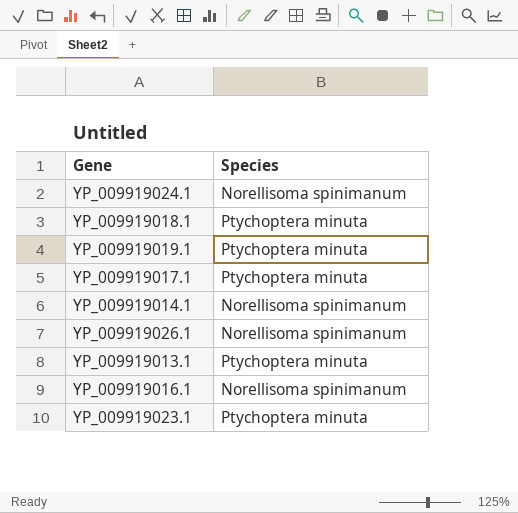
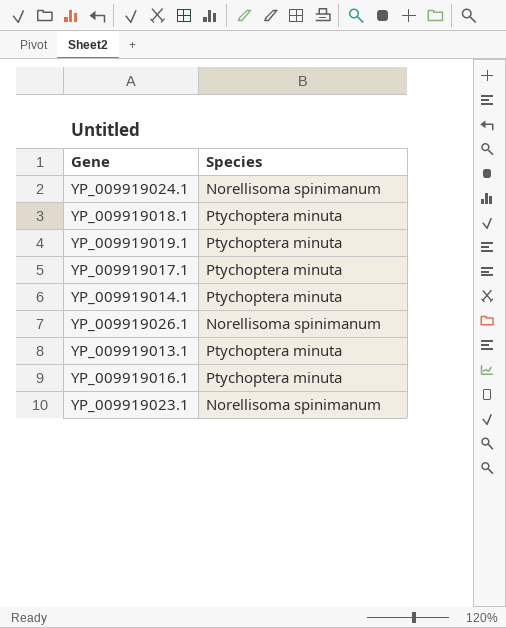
YP_009919014.1 | Species: Norellisoma spinimanum -> Ptychoptera minuta
YP_009919016.1 | Species: Norellisoma spinimanum -> Ptychoptera minuta
YP_009919023.1 | Species: Ptychoptera minuta -> Norellisoma spinimanum

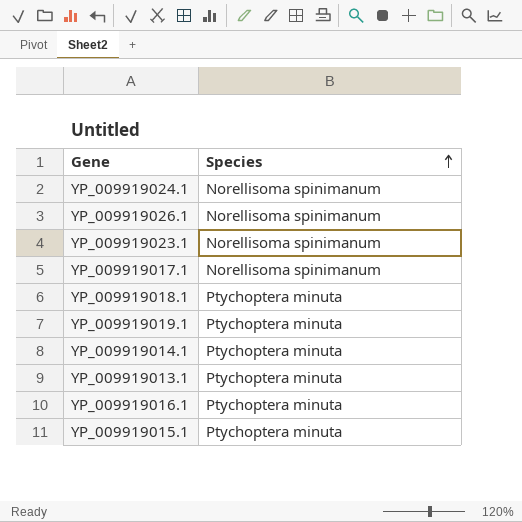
row order: none -> Species ascending
YP_009919017.1 | Species: Ptychoptera minuta -> Norellisoma spinimanum
row YP_009919015.1: none -> Ptychoptera minuta

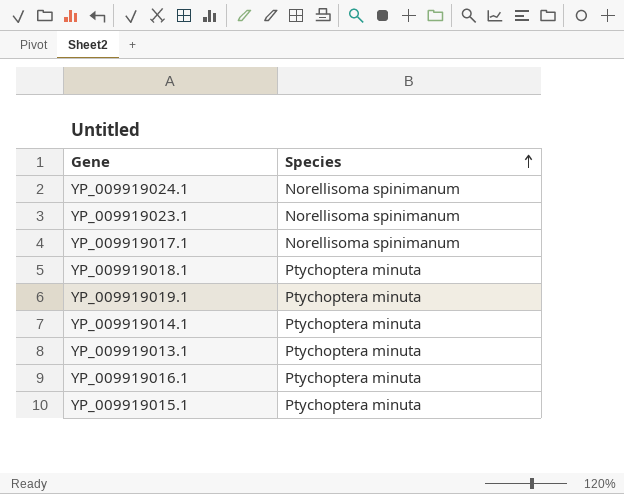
row YP_009919026.1: Norellisoma spinimanum -> none

